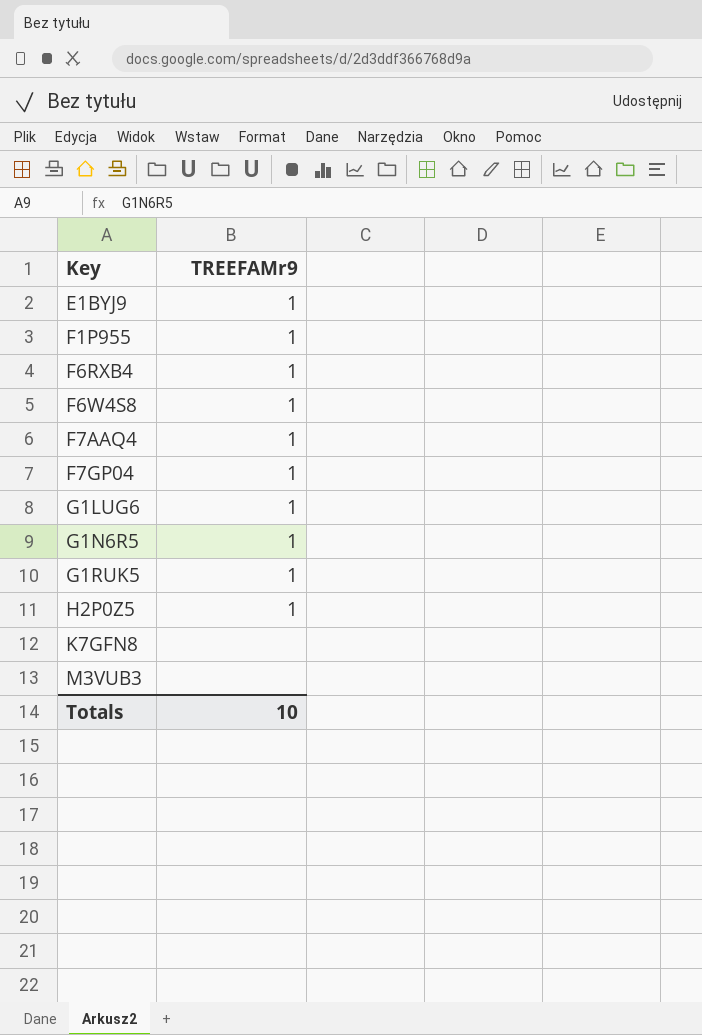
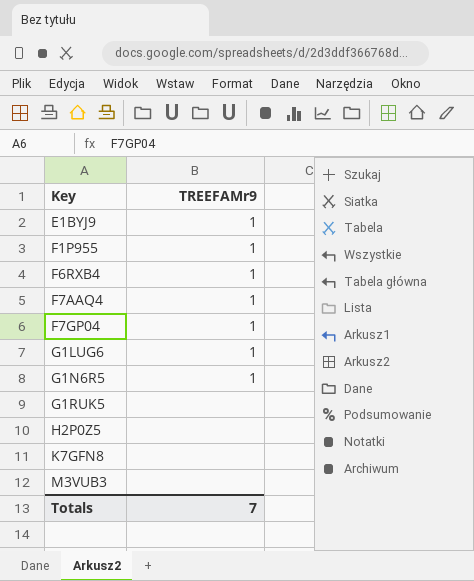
row F6W4S8: 1 -> none
G1RUK5 | TREEFAMr9: 1 -> none
H2P0Z5 | TREEFAMr9: 1 -> none
Totals | TREEFAMr9: 10 -> 7

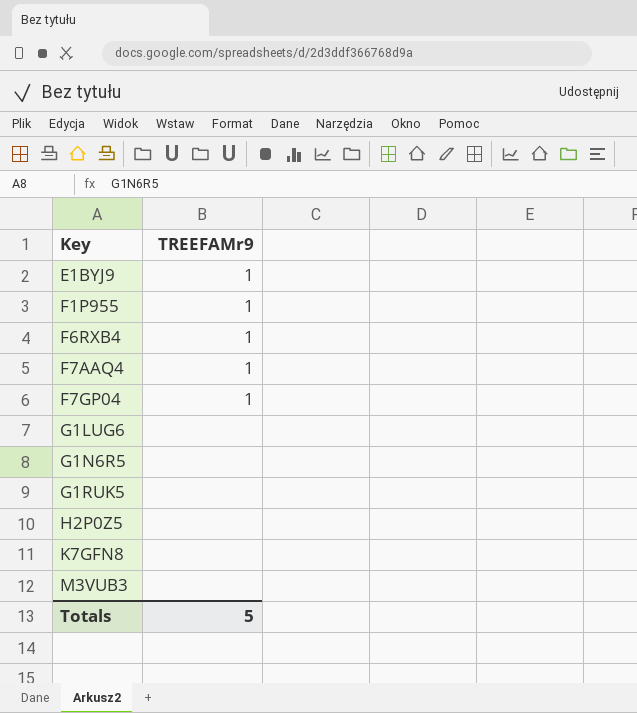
G1LUG6 | TREEFAMr9: 1 -> none
G1N6R5 | TREEFAMr9: 1 -> none
Totals | TREEFAMr9: 7 -> 5

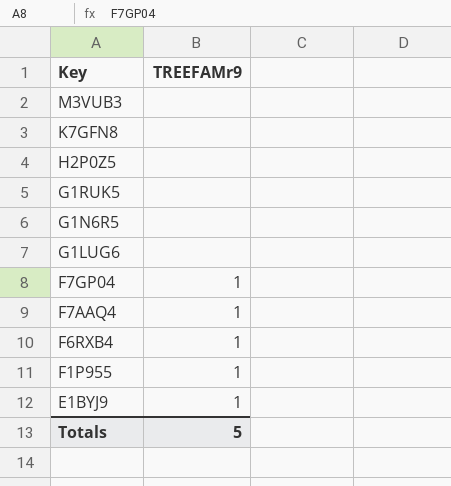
row order: Key ascending -> Key descending

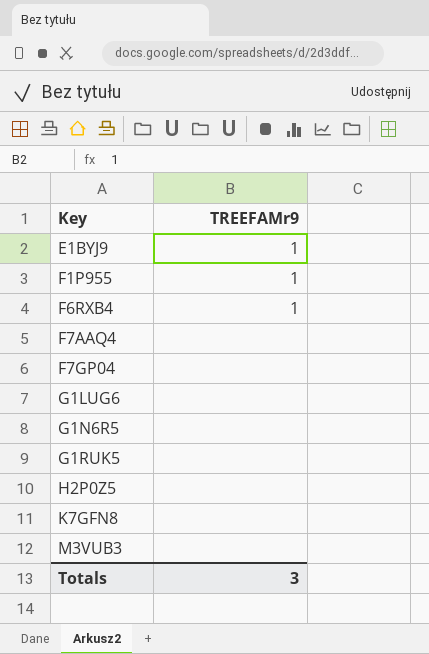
row order: Key descending -> Key ascending
F7AAQ4 | TREEFAMr9: 1 -> none
F7GP04 | TREEFAMr9: 1 -> none
Totals | TREEFAMr9: 5 -> 3

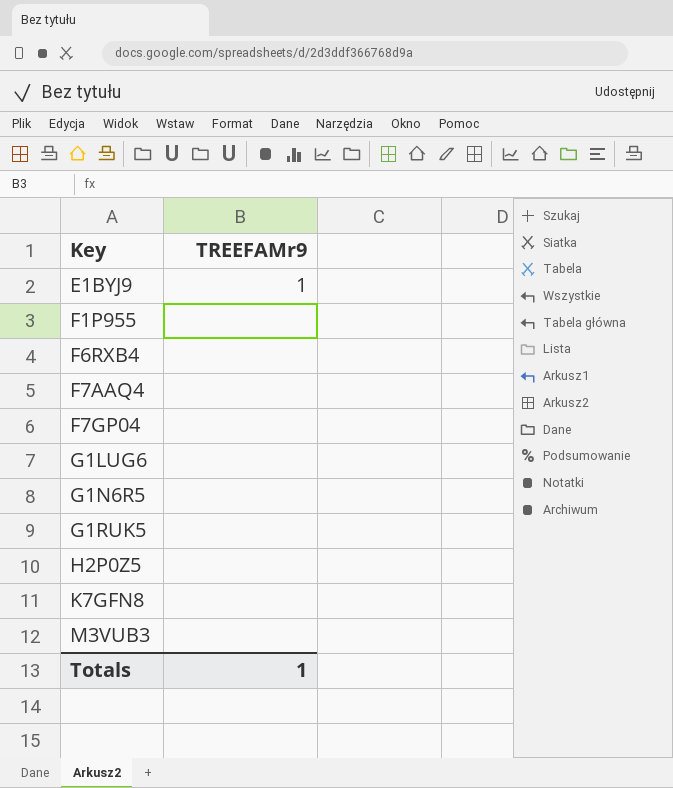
F1P955 | TREEFAMr9: 1 -> none
F6RXB4 | TREEFAMr9: 1 -> none
Totals | TREEFAMr9: 3 -> 1

